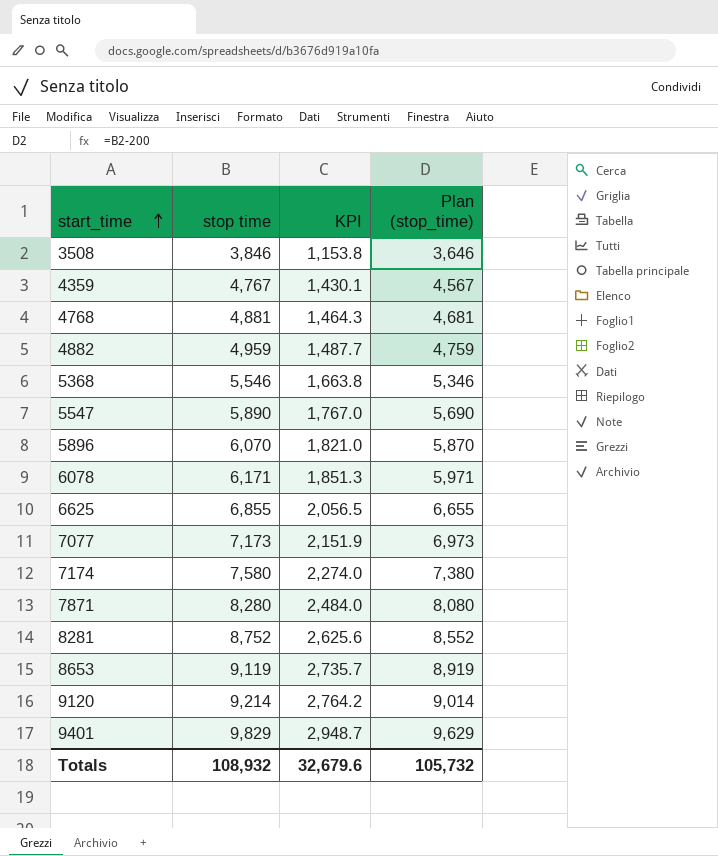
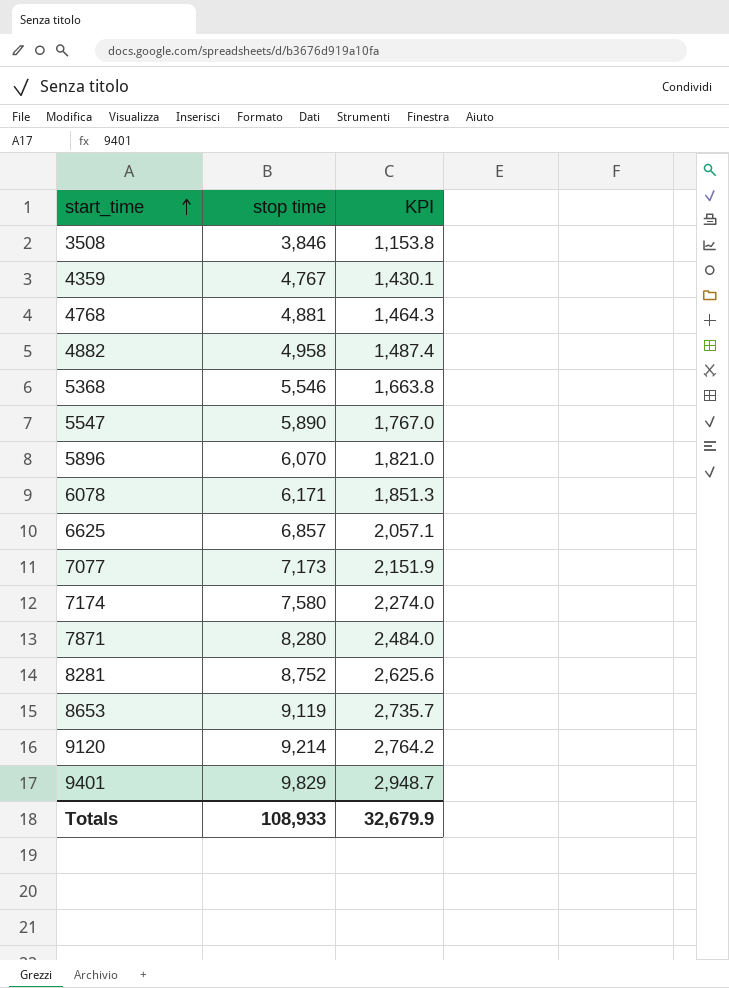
column Plan (stop_time) | formula: [stop time] - 200 -> none
4882 | stop time: 4,959 -> 4,958
4882 | KPI: 1,487.7 -> 1,487.4
6625 | stop time: 6,855 -> 6,857
6625 | KPI: 2,056.5 -> 2,057.1
Totals | stop time: 108,932 -> 108,933
Totals | KPI: 32,679.6 -> 32,679.9

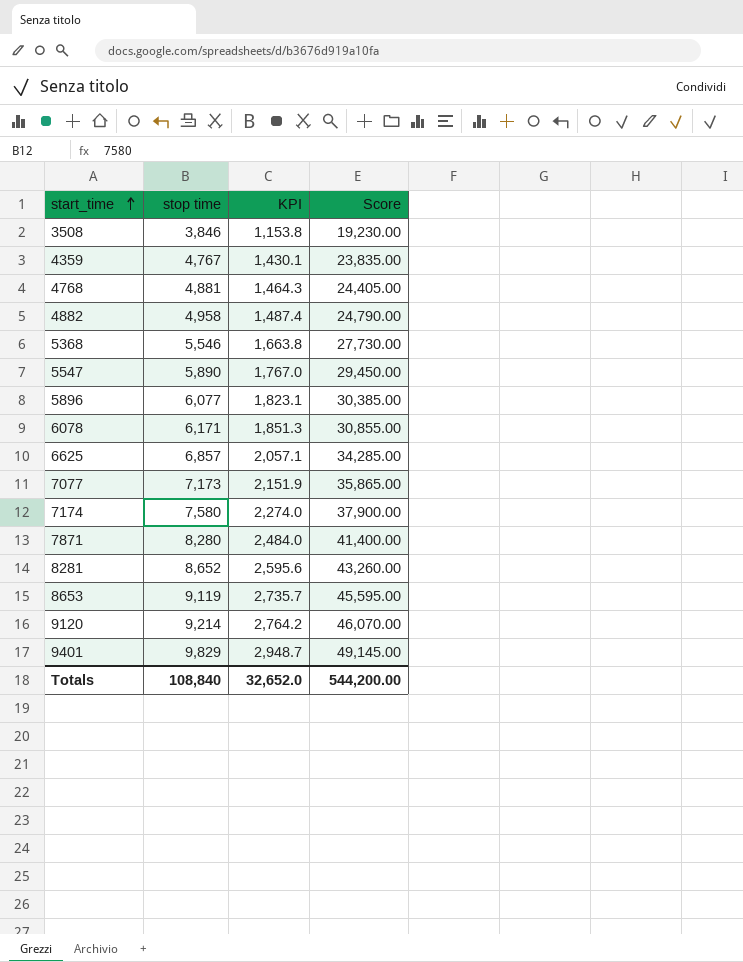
column Score | formula: none -> [stop time] * 5
5896 | stop time: 6,070 -> 6,077
5896 | KPI: 1,821.0 -> 1,823.1
8281 | stop time: 8,752 -> 8,652
8281 | KPI: 2,625.6 -> 2,595.6
Totals | stop time: 108,933 -> 108,840
Totals | KPI: 32,679.9 -> 32,652.0

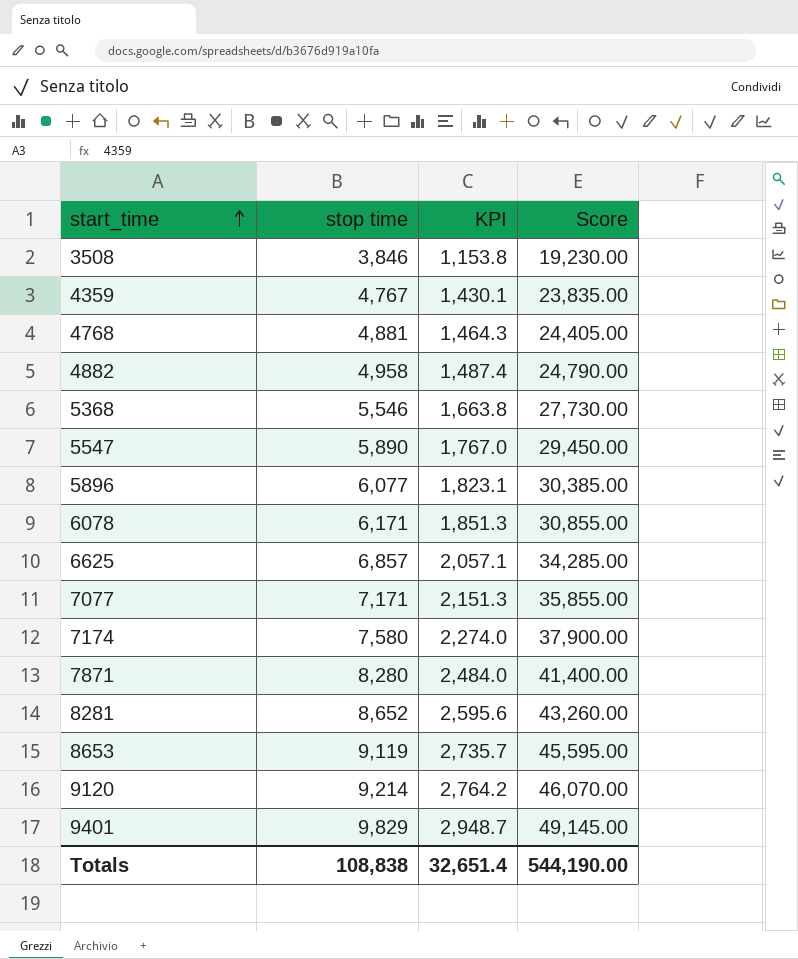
7077 | stop time: 7,173 -> 7,171
7077 | KPI: 2,151.9 -> 2,151.3
7077 | Score: 35,865.00 -> 35,855.00
Totals | stop time: 108,840 -> 108,838
Totals | KPI: 32,652.0 -> 32,651.4
Totals | Score: 544,200.00 -> 544,190.00

